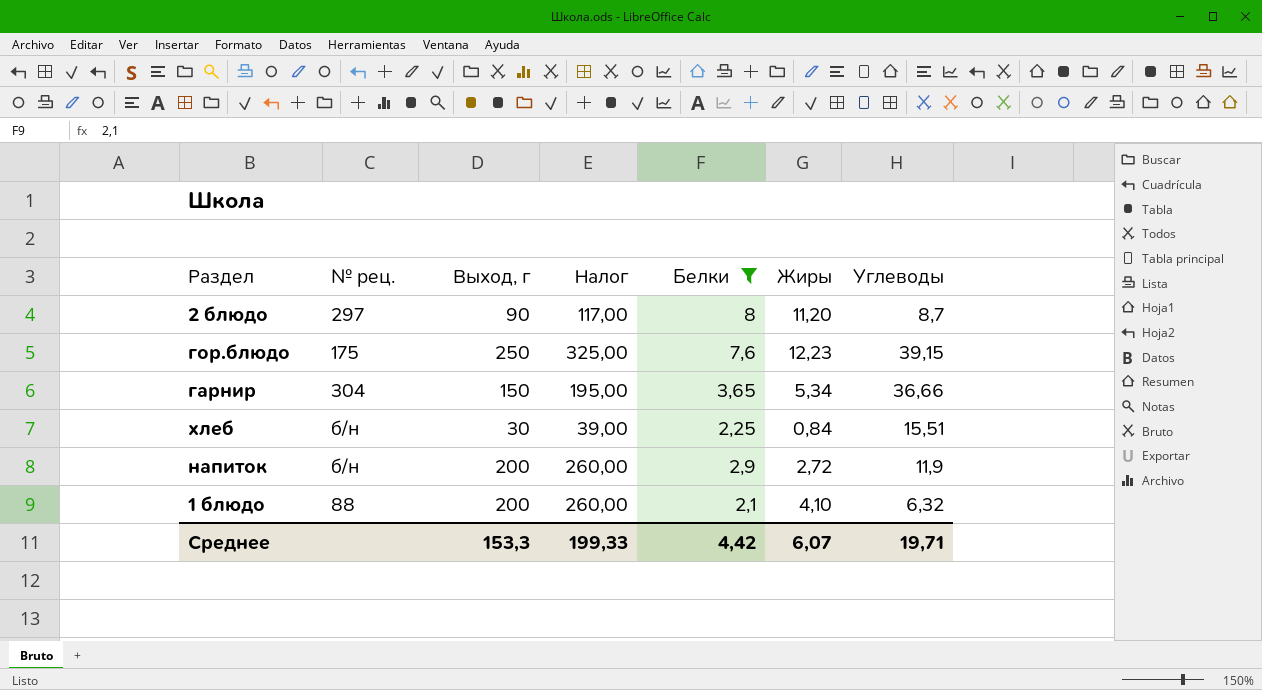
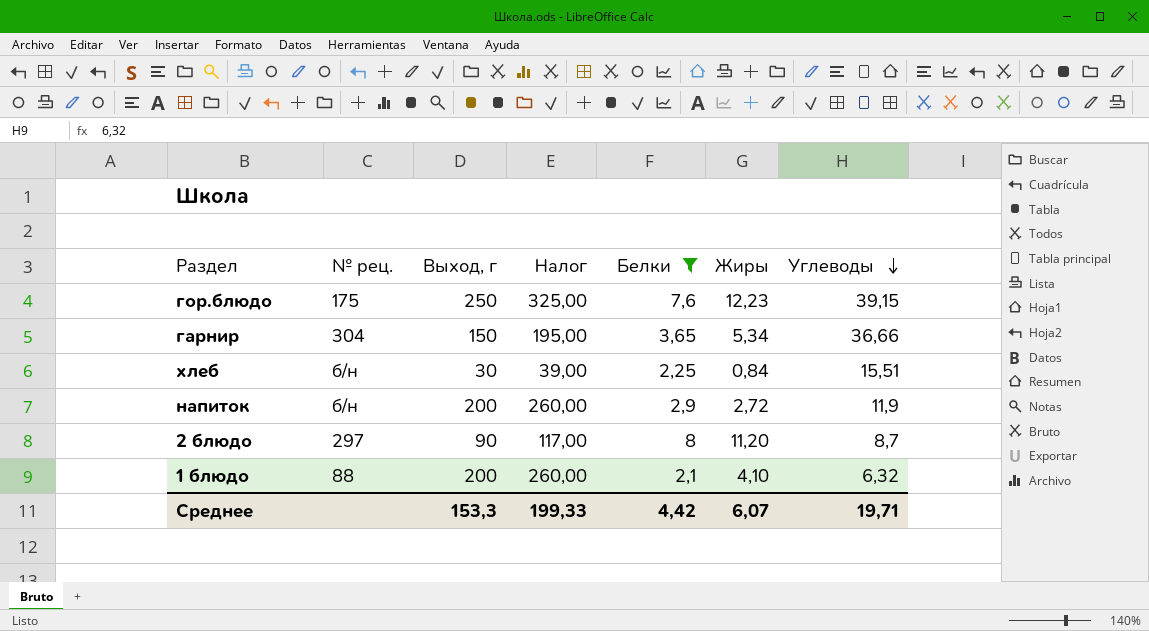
row order: none -> Углеводы descending

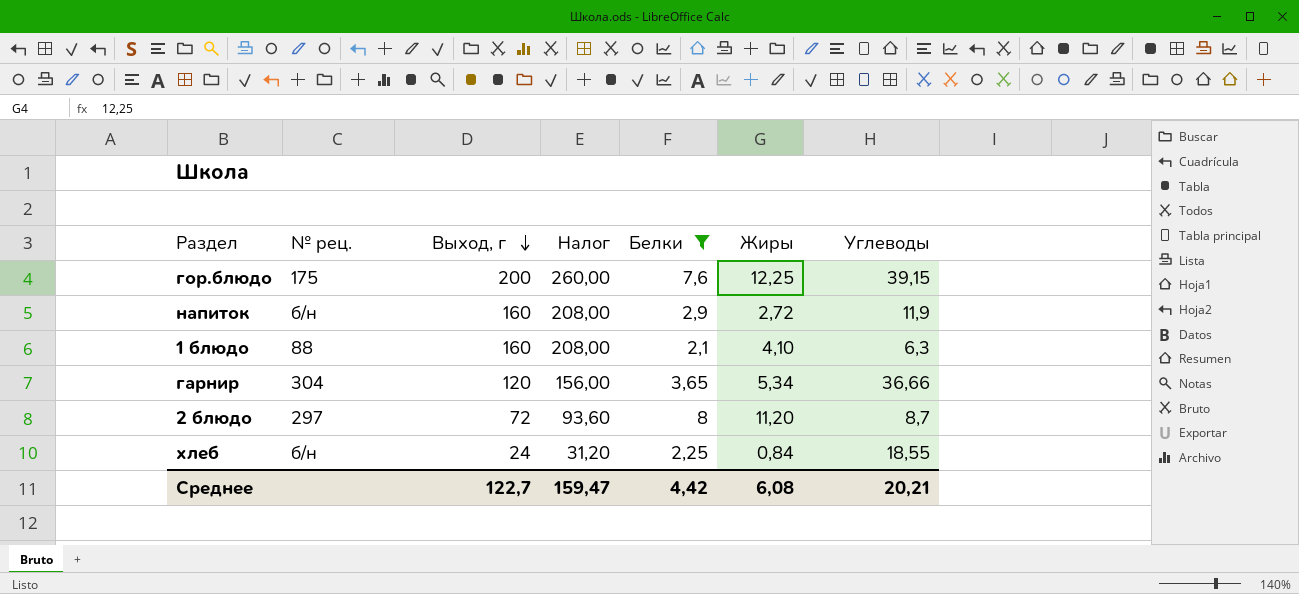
row order: Углеводы descending -> Выход, г descending
гор.блюдо | Выход, г: 250 -> 200
гор.блюдо | Налог: 325,00 -> 260,00
гор.блюдо | Жиры: 12,23 -> 12,25
напиток | Выход, г: 200 -> 160
напиток | Налог: 260,00 -> 208,00
1 блюдо | Выход, г: 200 -> 160
1 блюдо | Налог: 260,00 -> 208,00
1 блюдо | Углеводы: 6,32 -> 6,3
гарнир | Выход, г: 150 -> 120
гарнир | Налог: 195,00 -> 156,00
2 блюдо | Выход, г: 90 -> 72
2 блюдо | Налог: 117,00 -> 93,60
хлеб | Выход, г: 30 -> 24
хлеб | Налог: 39,00 -> 31,20
хлеб | Углеводы: 15,51 -> 18,55
Среднее | Выход, г: 153,3 -> 122,7
Среднее | Налог: 199,33 -> 159,47
Среднее | Жиры: 6,07 -> 6,08
Среднее | Углеводы: 19,71 -> 20,21

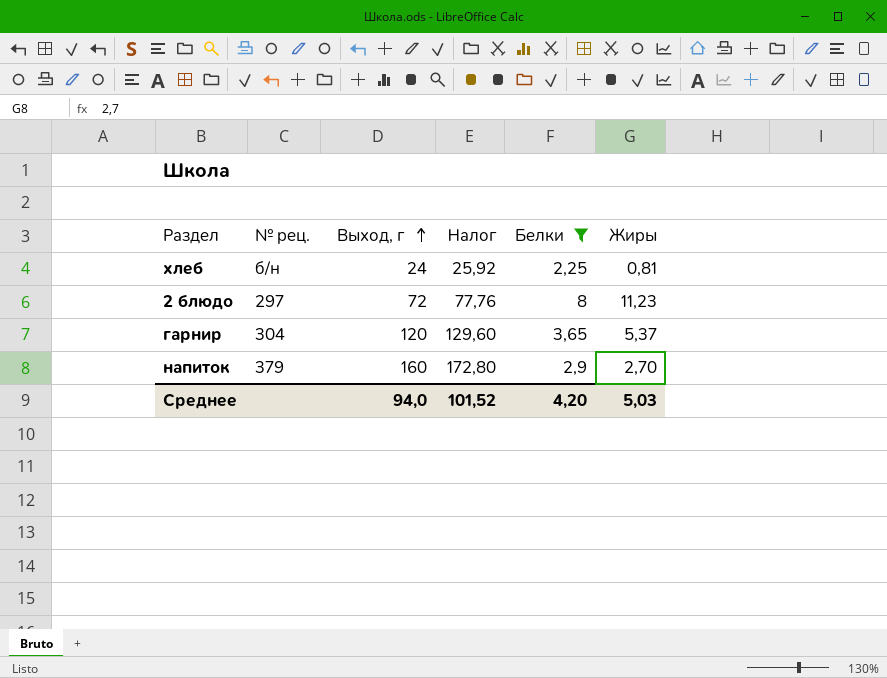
row order: Выход, г descending -> Выход, г ascending
column Углеводы | position: 7 -> none
column Налог | formula: [Выход, г] * 1,3 -> [Выход, г] * 1,08
row гор.блюдо: 175 | 200 | 260,00 | 7,6 | 12,25 | 39,15 -> none
row 1 блюдо: 88 | 160 | 208,00 | 2,1 | 4,10 | 6,3 -> none
хлеб | Жиры: 0,84 -> 0,81
2 блюдо | Жиры: 11,20 -> 11,23
гарнир | Жиры: 5,34 -> 5,37
напиток | № рец.: б/н -> 379
напиток | Жиры: 2,72 -> 2,70
Среднее | Выход, г: 122,7 -> 94,0
Среднее | Налог: 159,47 -> 101,52
Среднее | Белки: 4,42 -> 4,20
Среднее | Жиры: 6,08 -> 5,03

